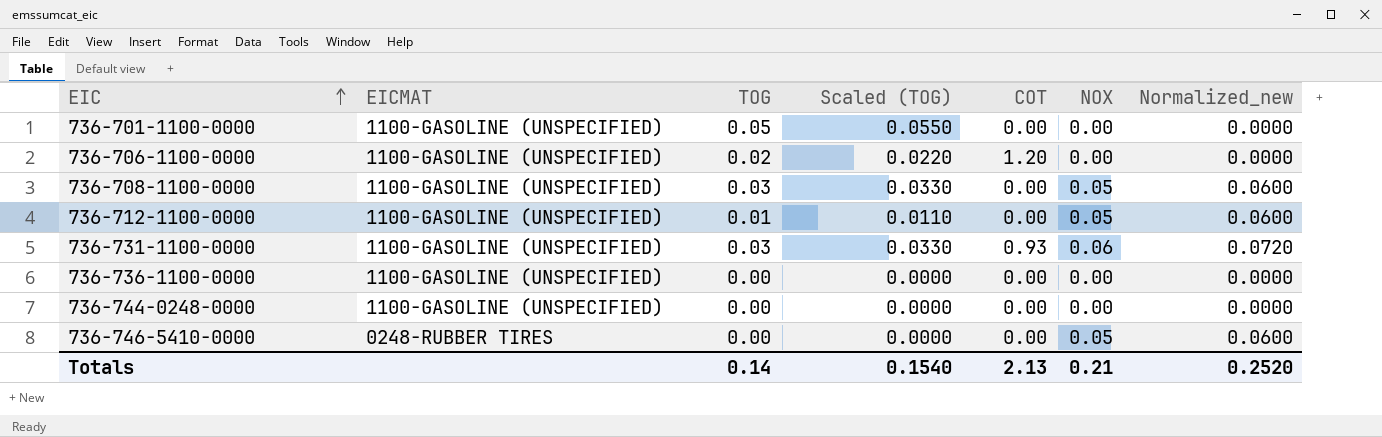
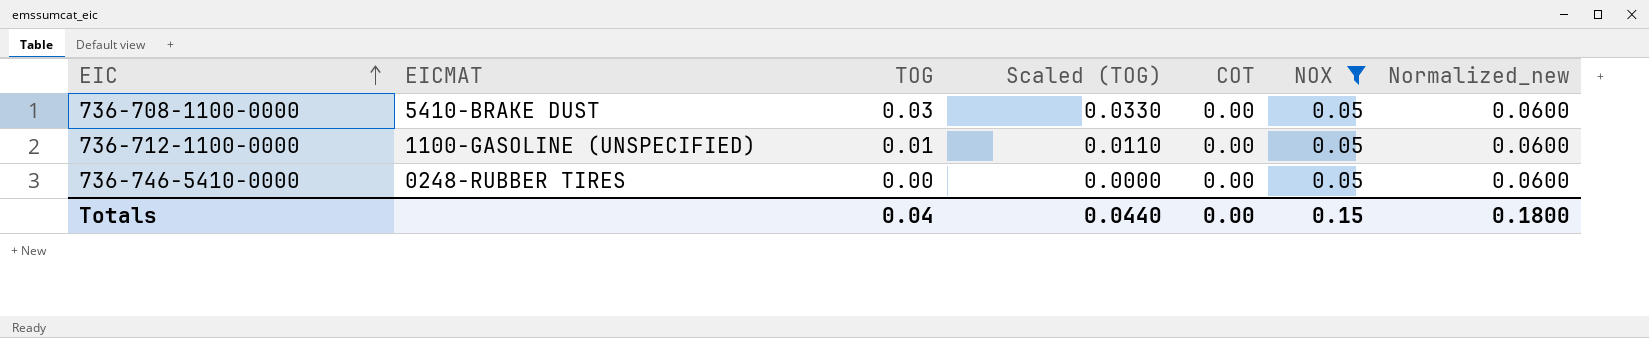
filter: none -> NOX = 0.05
736-708-1100-0000 | EICMAT: 1100-GASOLINE (UNSPECIFIED) -> 5410-BRAKE DUST
Totals | TOG: 0.14 -> 0.04
Totals | Scaled (TOG): 0.1540 -> 0.0440
Totals | COT: 2.13 -> 0.00
Totals | NOX: 0.21 -> 0.15
Totals | Normalized_new: 0.2520 -> 0.1800

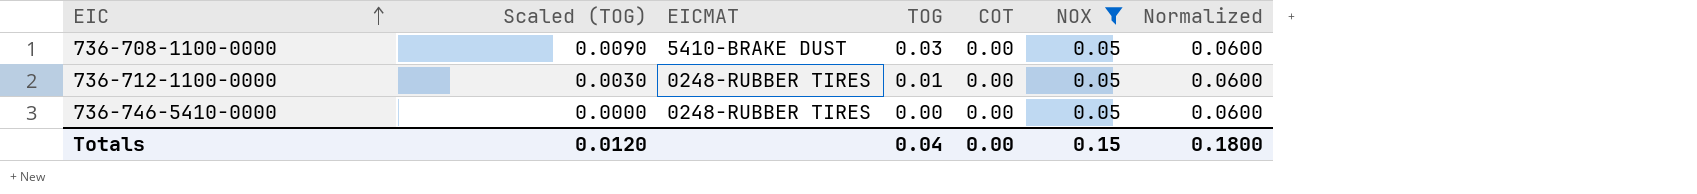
column Scaled (TOG) | formula: [TOG] * 1.1 -> [TOG] * 0.3
column Scaled (TOG) | position: 4 -> 2
column name: Normalized_new -> Normalized
736-712-1100-0000 | EICMAT: 1100-GASOLINE (UNSPECIFIED) -> 0248-RUBBER TIRES
Totals | Scaled (TOG): 0.0440 -> 0.0120

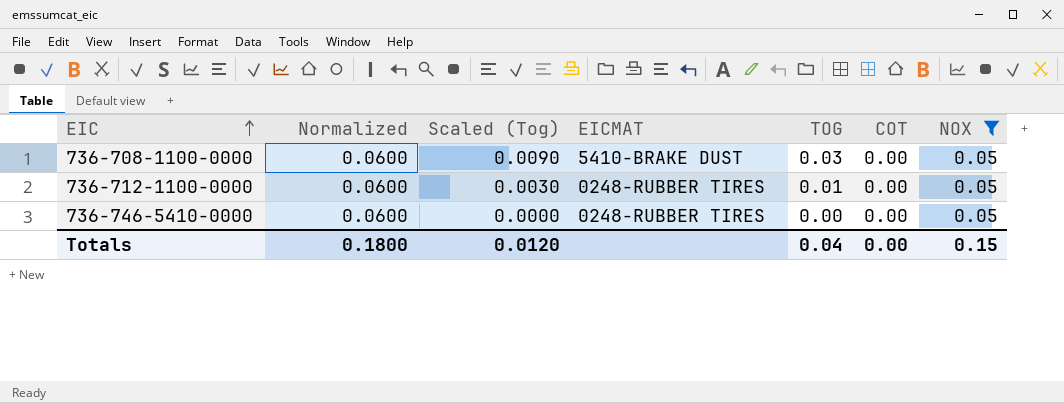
column Normalized | position: 7 -> 2
column name: Scaled (TOG) -> Scaled (Tog)

